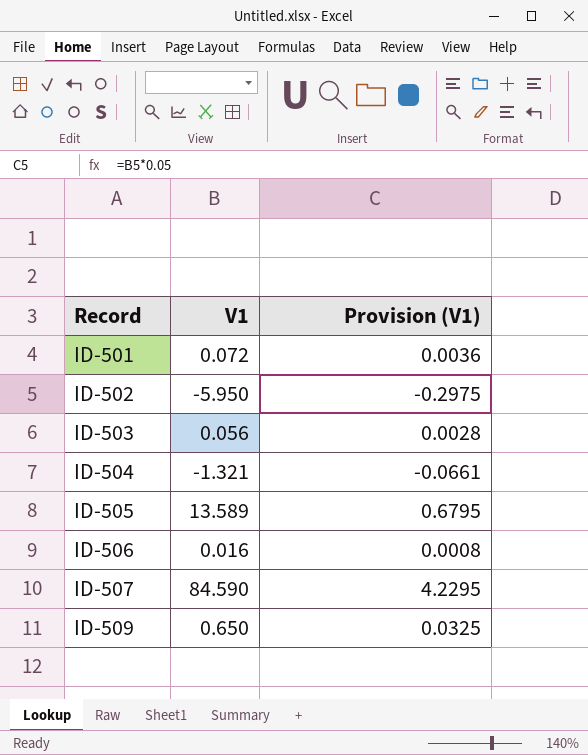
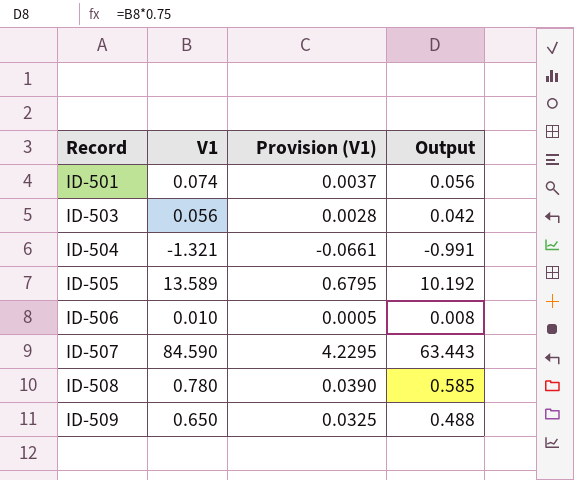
column Output | formula: none -> [V1] * 0.75
row ID-502: -5.950 | -0.2975 -> none
ID-501 | V1: 0.072 -> 0.074
ID-501 | Provision (V1): 0.0036 -> 0.0037
ID-506 | V1: 0.016 -> 0.010
ID-506 | Provision (V1): 0.0008 -> 0.0005
row ID-508: none -> 0.780 | 0.0390 | 0.585

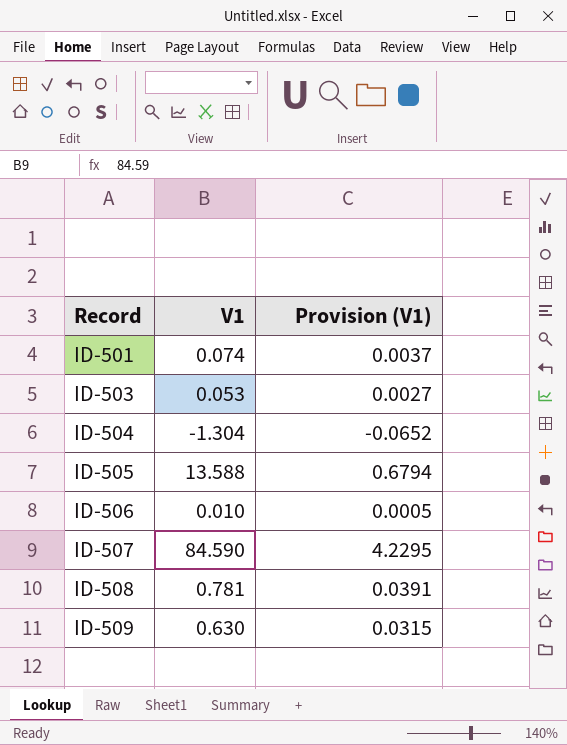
column Output | formula: [V1] * 0.75 -> none
ID-503 | V1: 0.056 -> 0.053
ID-503 | Provision (V1): 0.0028 -> 0.0027
ID-504 | V1: -1.321 -> -1.304
ID-504 | Provision (V1): -0.0661 -> -0.0652
ID-505 | V1: 13.589 -> 13.588
ID-505 | Provision (V1): 0.6795 -> 0.6794
ID-508 | V1: 0.780 -> 0.781
ID-508 | Provision (V1): 0.0390 -> 0.0391
ID-509 | V1: 0.650 -> 0.630
ID-509 | Provision (V1): 0.0325 -> 0.0315

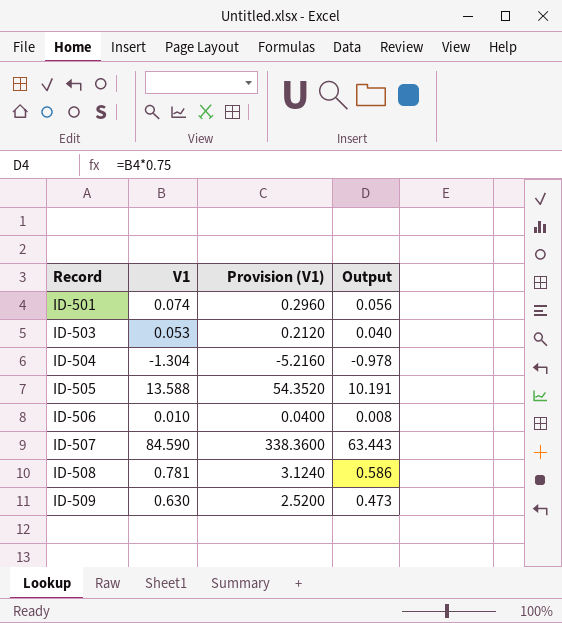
column Provision (V1) | formula: [V1] * 0.05 -> [V1] * 4
column Output | formula: none -> [V1] * 0.75

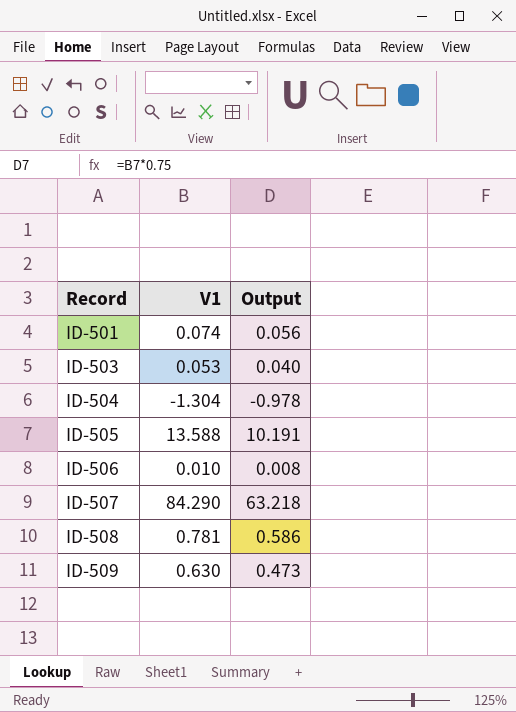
column Provision (V1) | formula: [V1] * 4 -> none
ID-507 | V1: 84.590 -> 84.290
ID-507 | Output: 63.443 -> 63.218

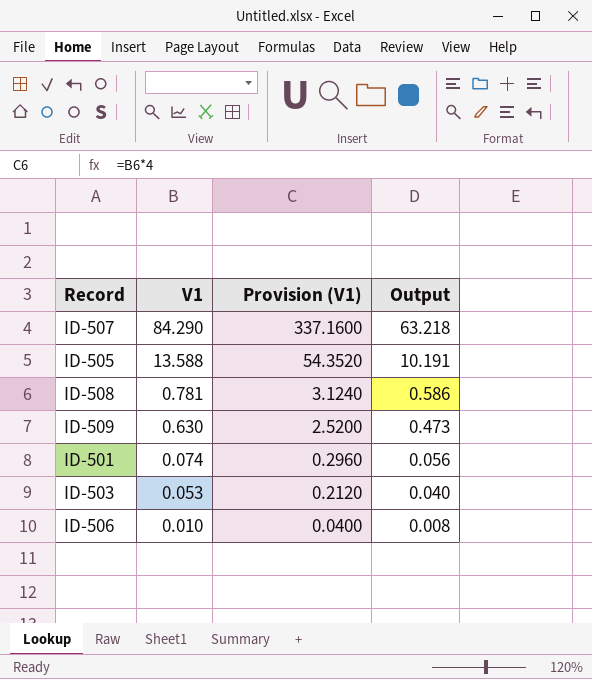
row order: Record ascending -> V1 descending
column Provision (V1) | formula: none -> [V1] * 4
row ID-504: -1.304 | -0.978 -> none

